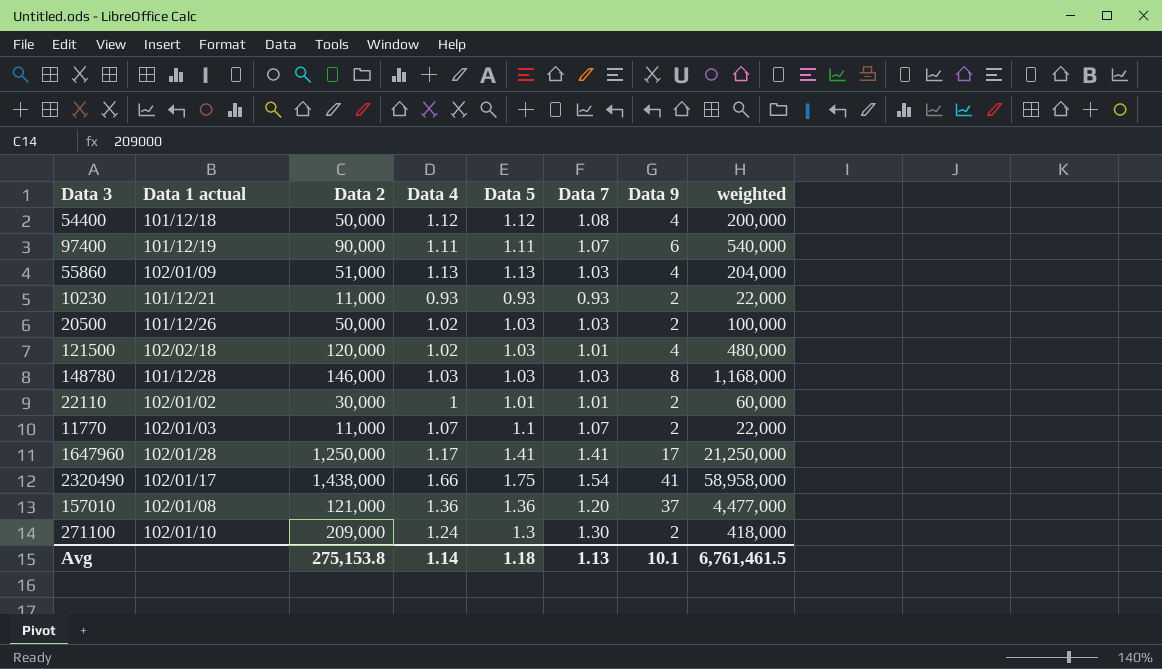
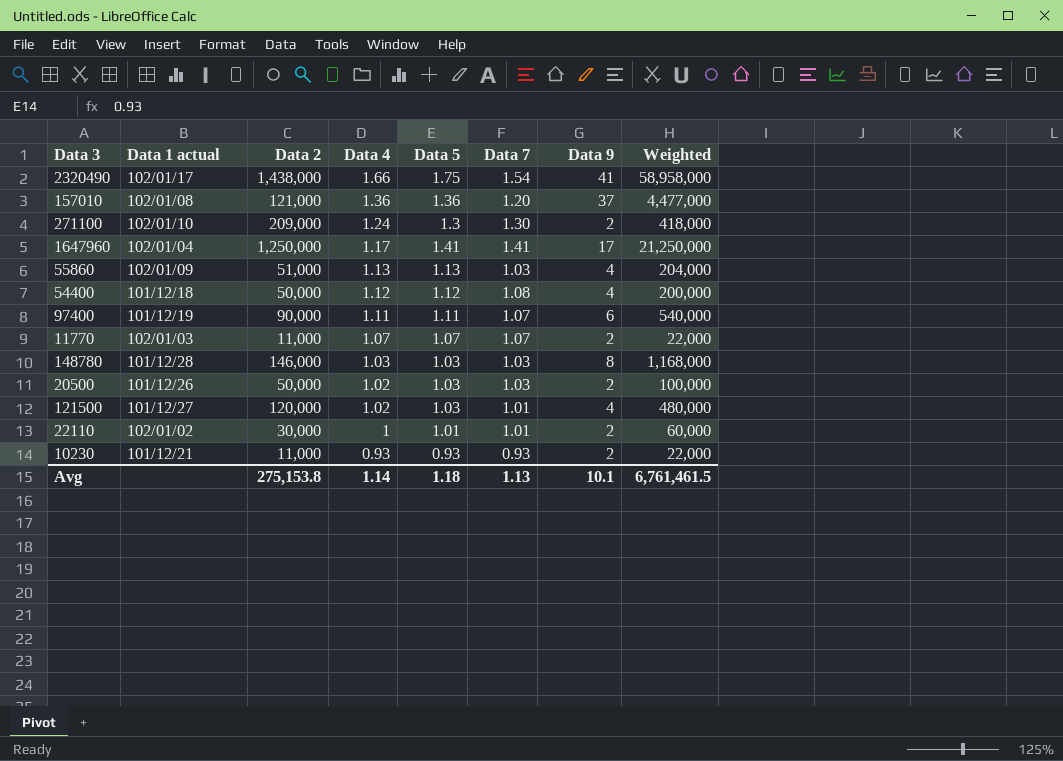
row order: none -> Data 4 descending
column name: weighted -> Weighted
1647960 | Data 1 actual: 102/01/28 -> 102/01/04
11770 | Data 5: 1.1 -> 1.07
121500 | Data 1 actual: 102/02/18 -> 101/12/27

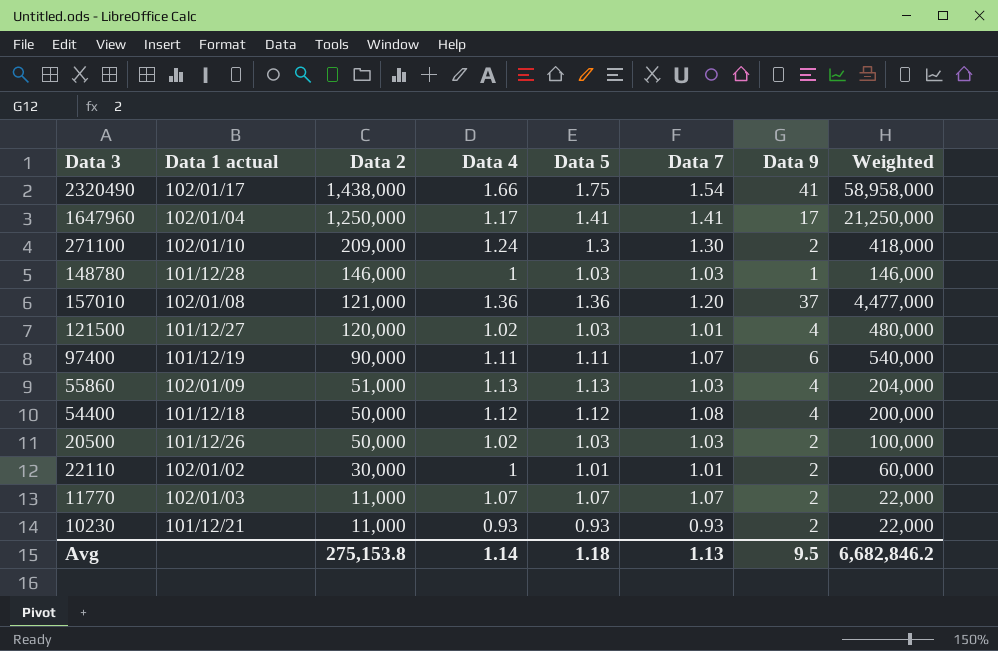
row order: Data 4 descending -> Data 2 descending
148780 | Data 4: 1.03 -> 1
148780 | Data 9: 8 -> 1
148780 | Weighted: 1,168,000 -> 146,000
Avg | Data 9: 10.1 -> 9.5
Avg | Weighted: 6,761,461.5 -> 6,682,846.2

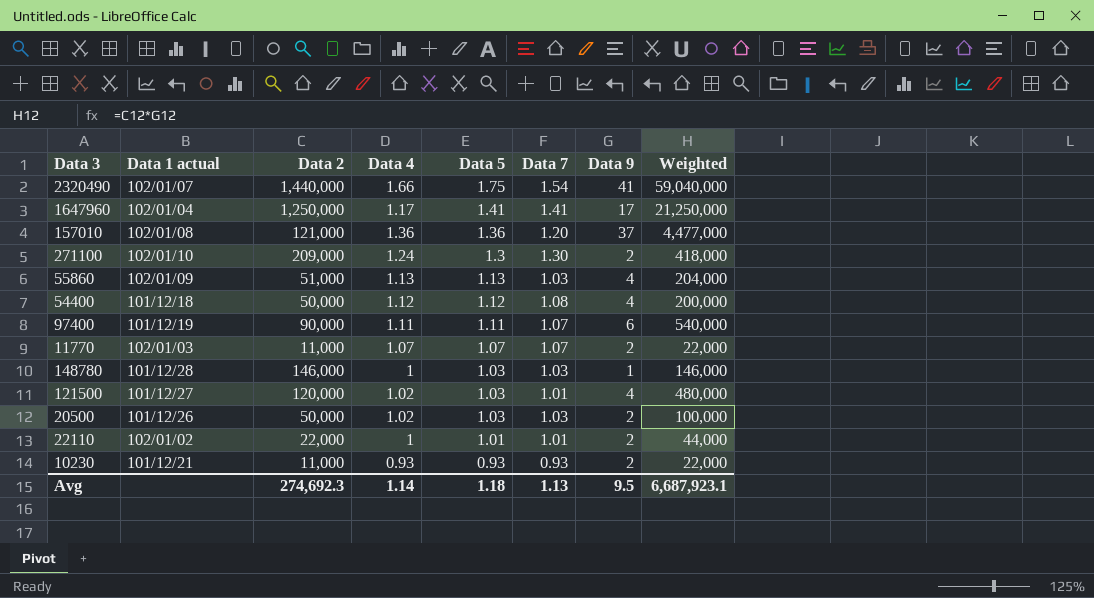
row order: Data 2 descending -> Data 5 descending
2320490 | Data 1 actual: 102/01/17 -> 102/01/07
2320490 | Data 2: 1,438,000 -> 1,440,000
2320490 | Weighted: 58,958,000 -> 59,040,000
22110 | Data 2: 30,000 -> 22,000
22110 | Weighted: 60,000 -> 44,000
Avg | Data 2: 275,153.8 -> 274,692.3
Avg | Weighted: 6,682,846.2 -> 6,687,923.1

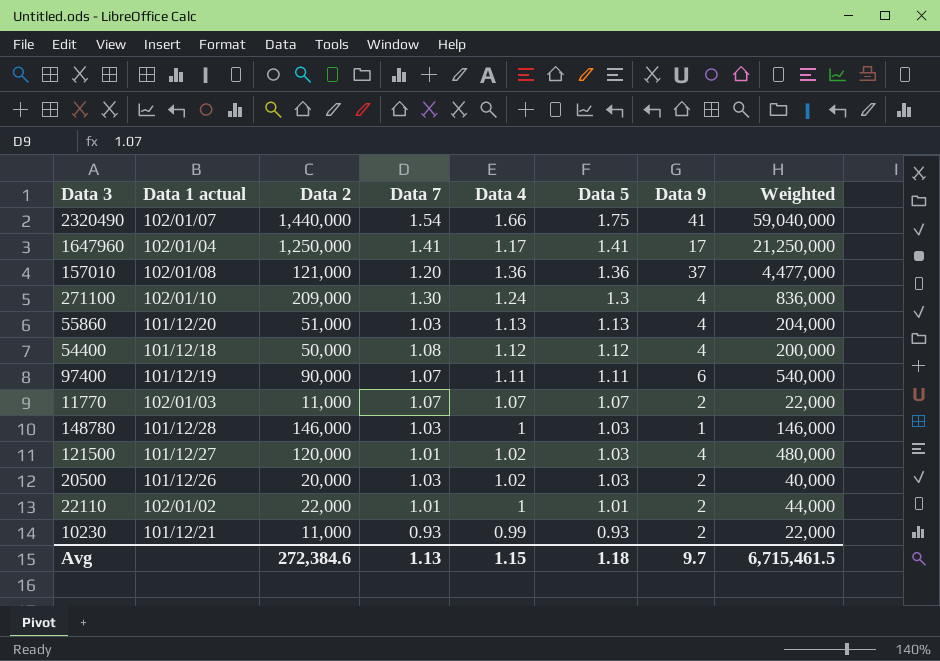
column Data 7 | position: 6 -> 4
271100 | Data 9: 2 -> 4
271100 | Weighted: 418,000 -> 836,000
55860 | Data 1 actual: 102/01/09 -> 101/12/20
20500 | Data 2: 50,000 -> 20,000
20500 | Weighted: 100,000 -> 40,000
10230 | Data 4: 0.93 -> 0.99
Avg | Data 2: 274,692.3 -> 272,384.6
Avg | Data 4: 1.14 -> 1.15
Avg | Data 9: 9.5 -> 9.7
Avg | Weighted: 6,687,923.1 -> 6,715,461.5

